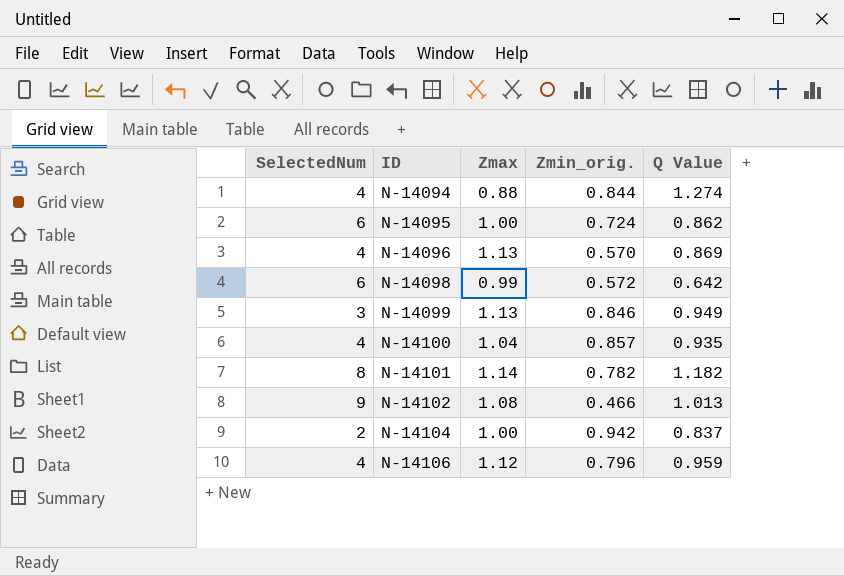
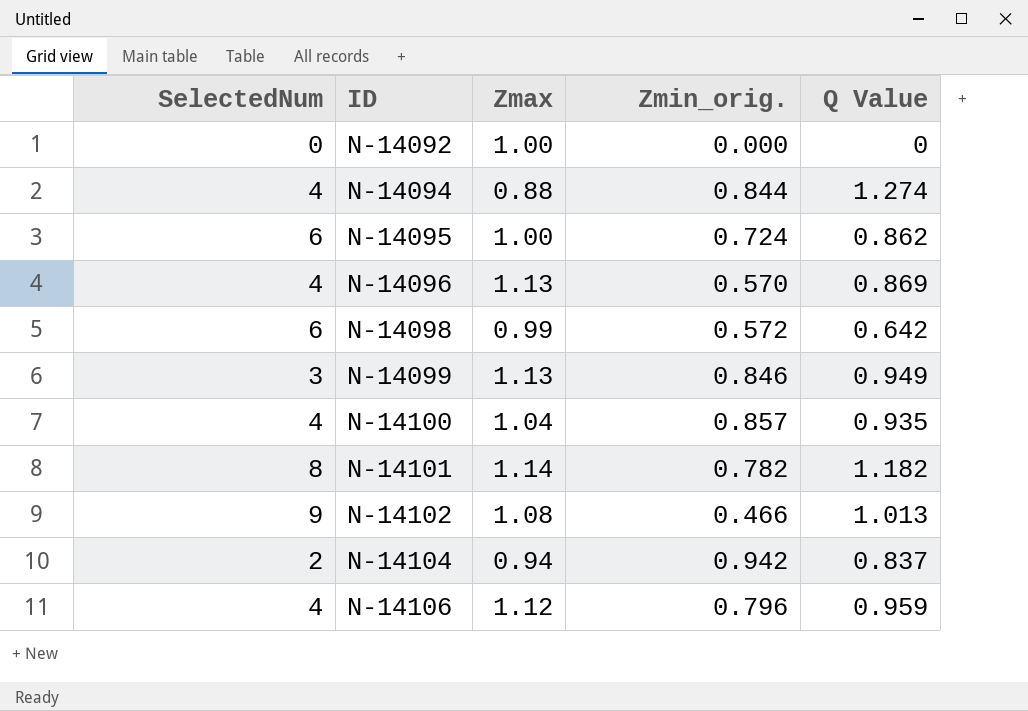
row N-14092: none -> 0 | 1.00 | 0.000 | 0
N-14104 | Zmax: 1.00 -> 0.94

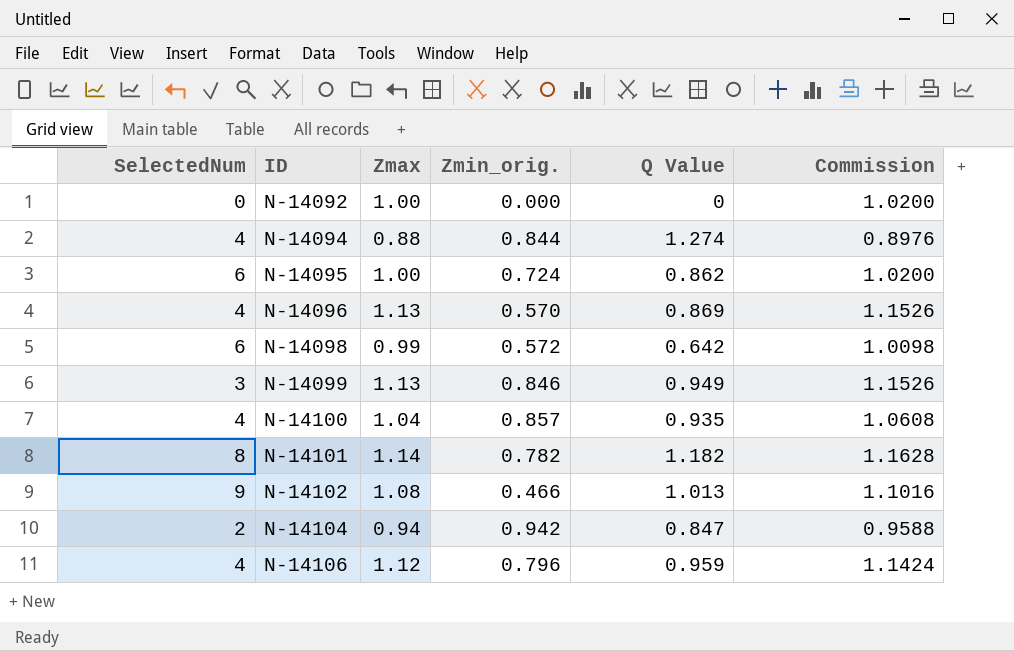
column Commission | formula: none -> [Zmax] * 1.02
N-14104 | Q Value: 0.837 -> 0.847

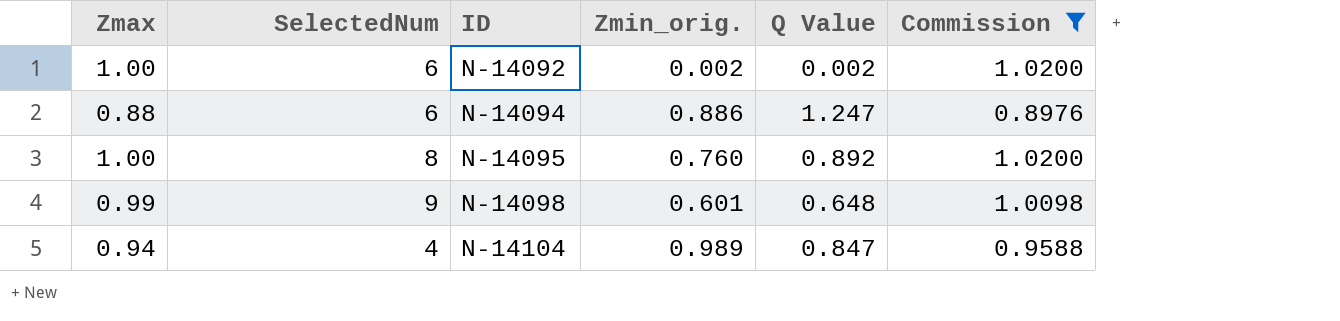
filter: none -> Commission <= 1.0200
column Zmax | position: 3 -> 1
N-14092 | SelectedNum: 0 -> 6
N-14092 | Zmin_orig.: 0.000 -> 0.002
N-14092 | Q Value: 0 -> 0.002
N-14094 | SelectedNum: 4 -> 6
N-14094 | Zmin_orig.: 0.844 -> 0.886
N-14094 | Q Value: 1.274 -> 1.247
N-14095 | SelectedNum: 6 -> 8
N-14095 | Zmin_orig.: 0.724 -> 0.760
N-14095 | Q Value: 0.862 -> 0.892
N-14098 | SelectedNum: 6 -> 9
N-14098 | Zmin_orig.: 0.572 -> 0.601
N-14098 | Q Value: 0.642 -> 0.648
N-14104 | SelectedNum: 2 -> 4
N-14104 | Zmin_orig.: 0.942 -> 0.989

